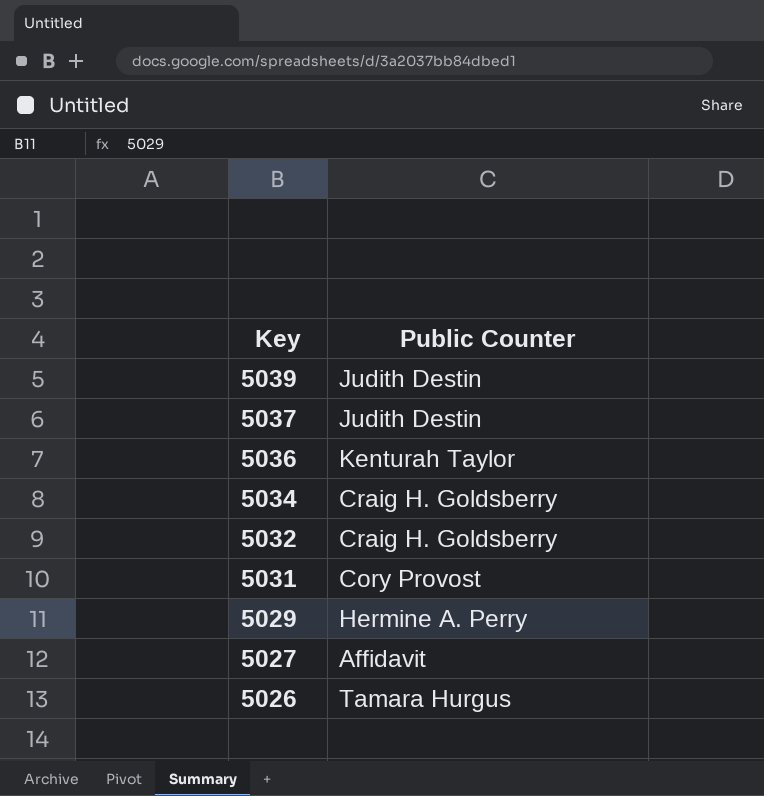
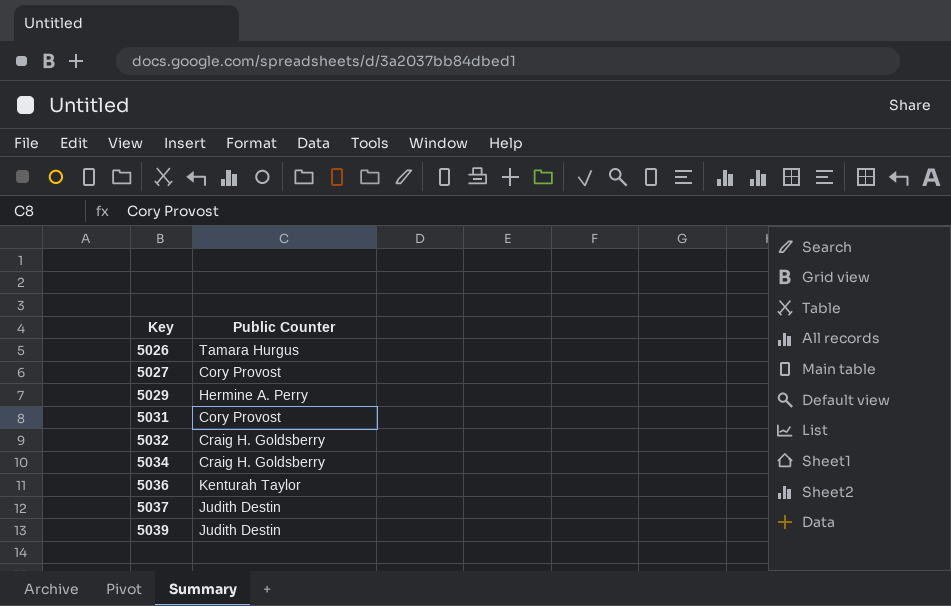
row order: Key descending -> Key ascending
5027 | Public Counter: Affidavit -> Cory Provost

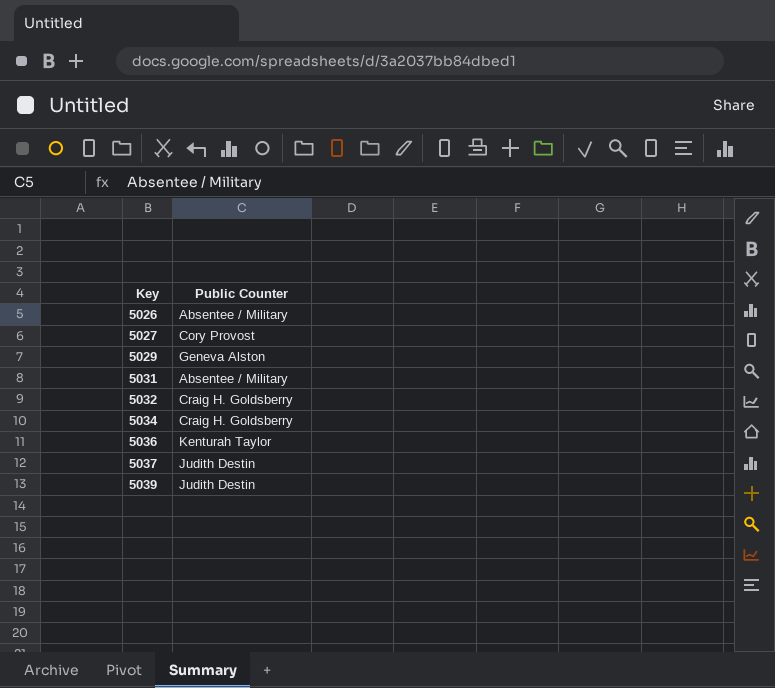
5026 | Public Counter: Tamara Hurgus -> Absentee / Military
5029 | Public Counter: Hermine A. Perry -> Geneva Alston
5031 | Public Counter: Cory Provost -> Absentee / Military

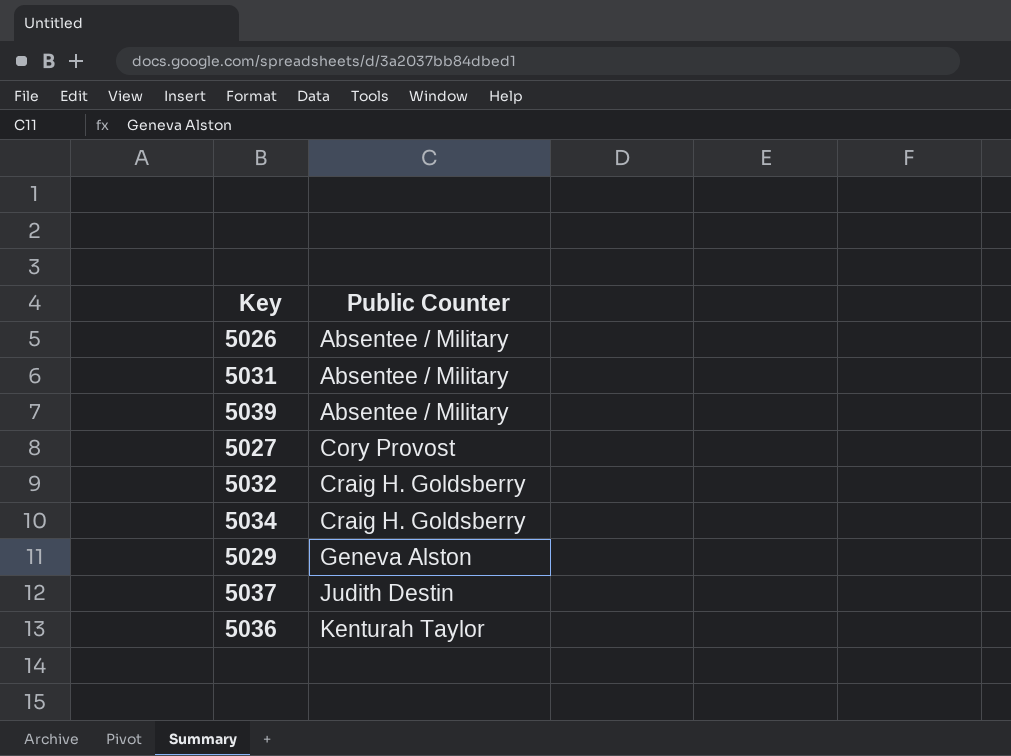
row order: Key ascending -> Public Counter ascending
5039 | Public Counter: Judith Destin -> Absentee / Military

